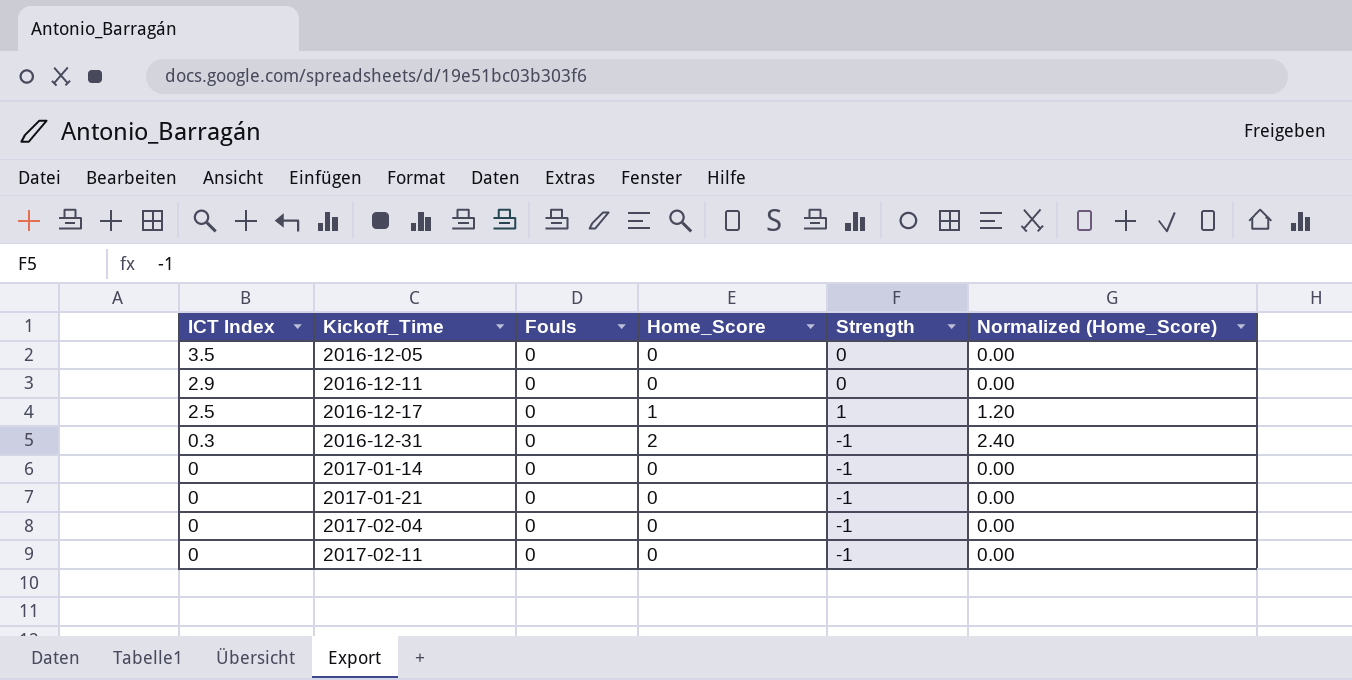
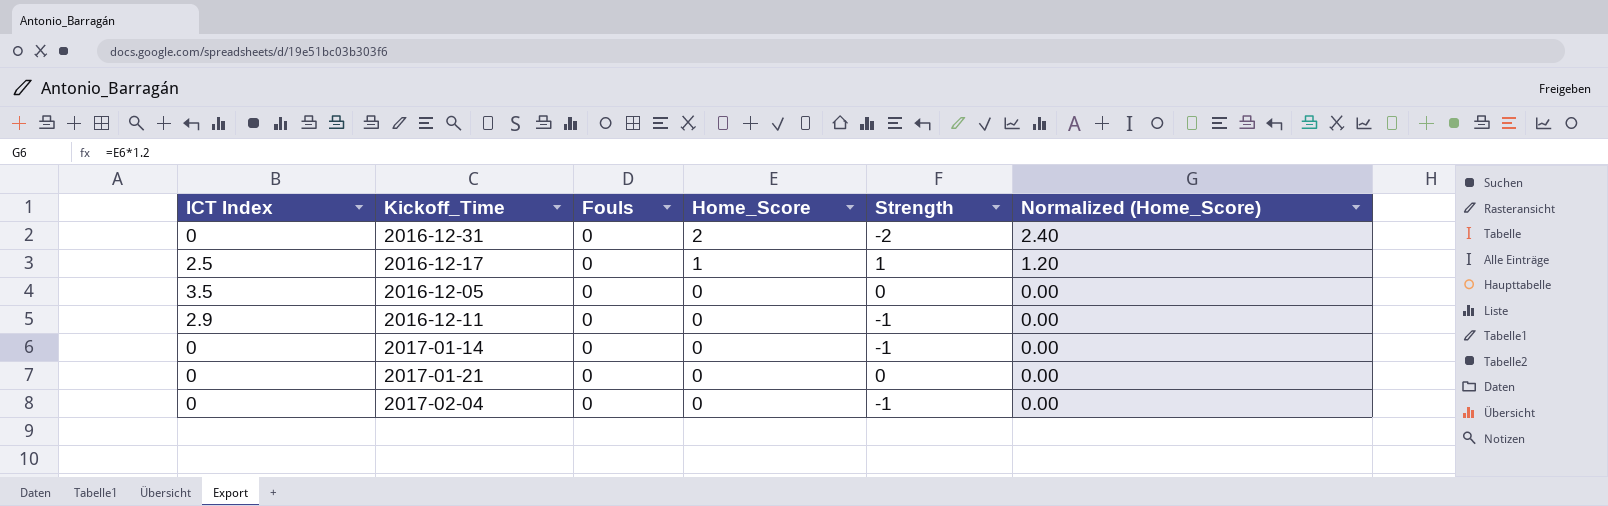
row order: ICT Index descending -> Home_Score descending
row 2017-02-11: 0 | 0 | 0 | -1 | 0.00 -> none
2016-12-31 | ICT Index: 0.3 -> 0
2016-12-31 | Strength: -1 -> -2
2016-12-11 | Strength: 0 -> -1
2017-01-21 | Strength: -1 -> 0

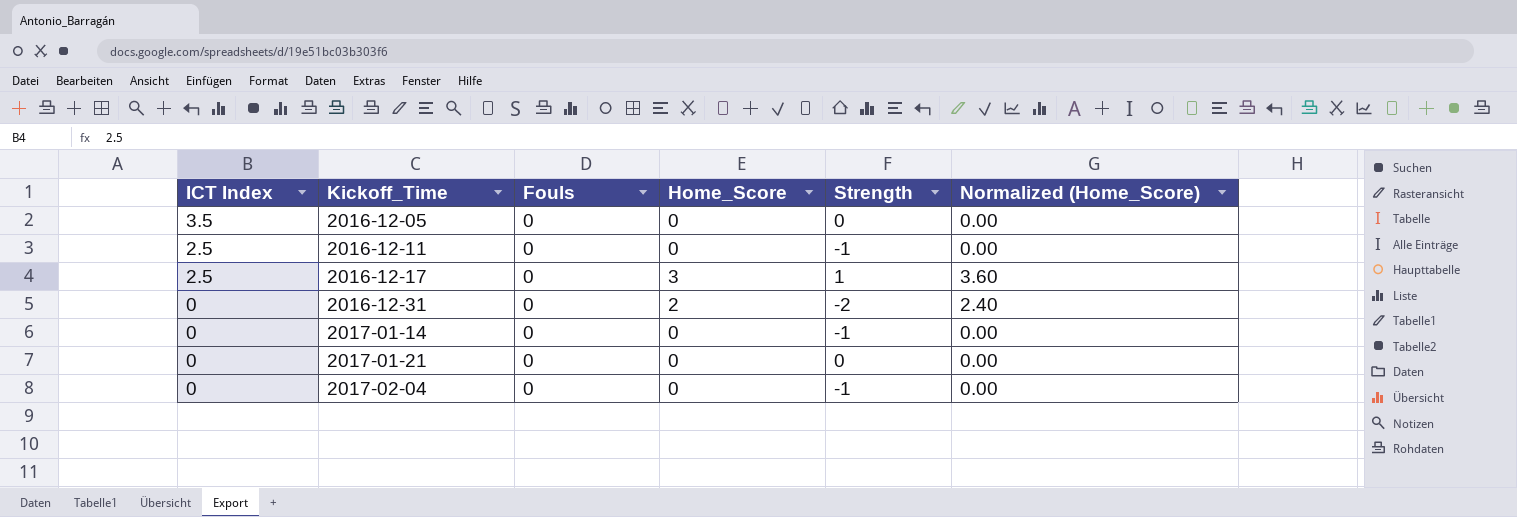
row order: Home_Score descending -> ICT Index descending
2016-12-11 | ICT Index: 2.9 -> 2.5
2016-12-17 | Home_Score: 1 -> 3
2016-12-17 | Normalized (Home_Score): 1.20 -> 3.60

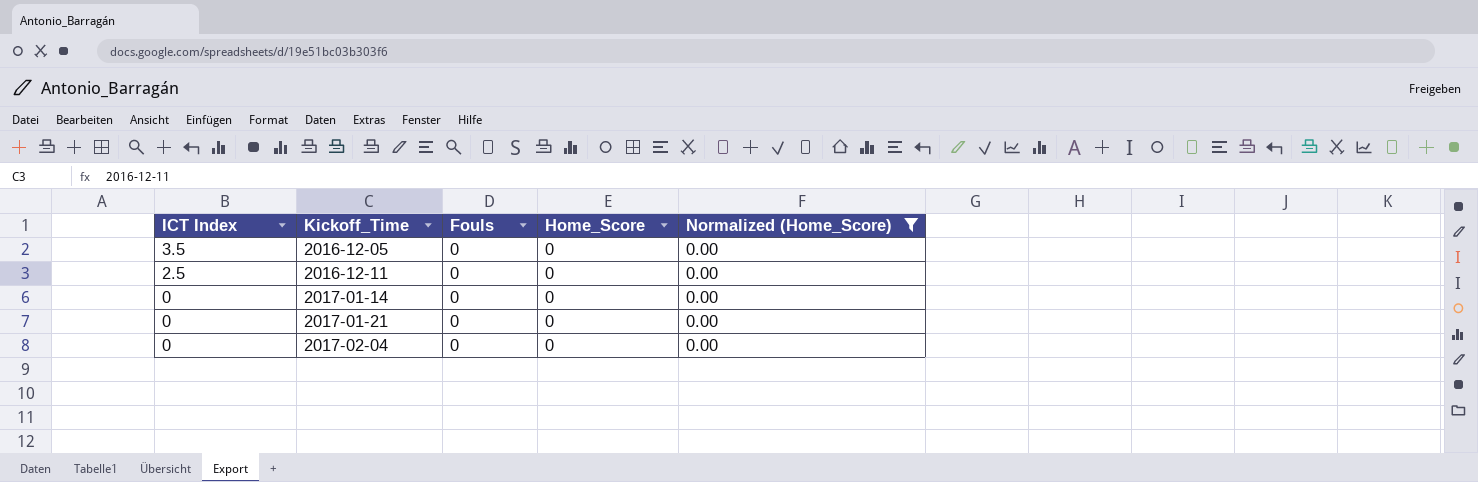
filter: none -> Normalized (Home_Score) = 0.00
column Strength | position: 5 -> none

